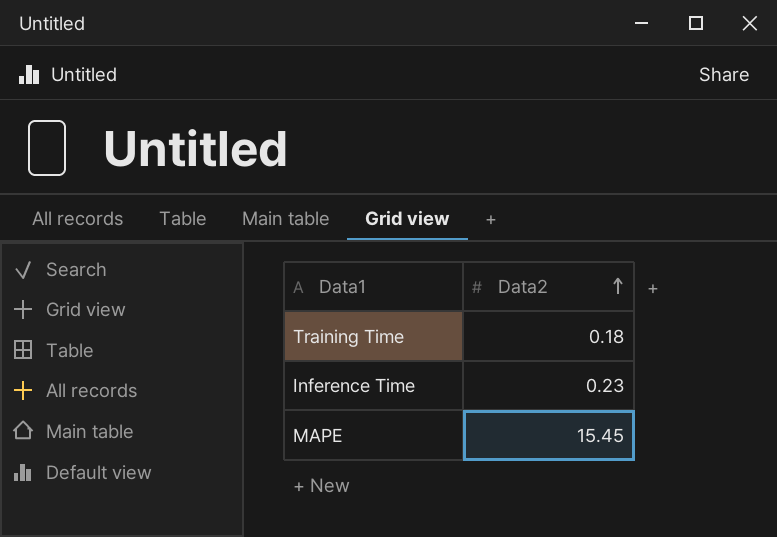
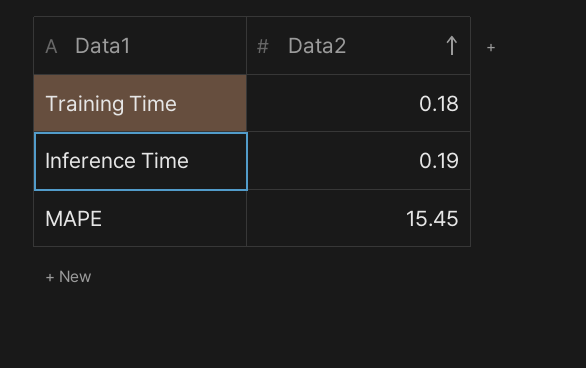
Inference Time | Data2: 0.23 -> 0.19

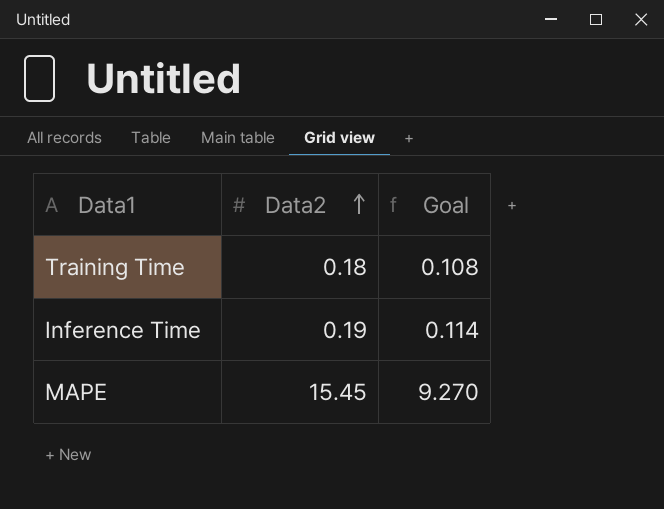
column Goal | formula: none -> [Data2] * 0.6

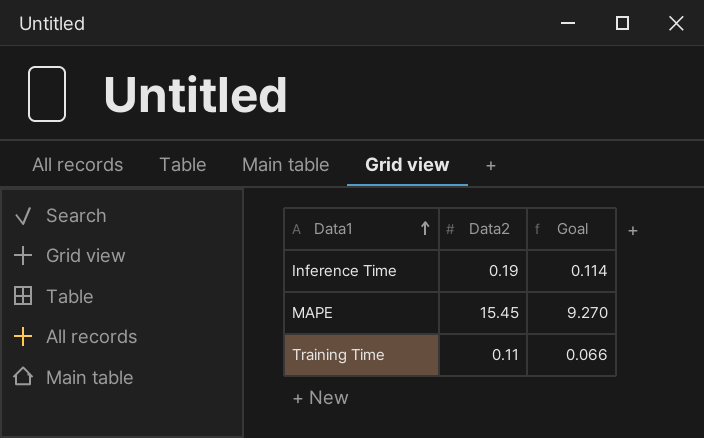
row order: Data2 ascending -> Data1 ascending
Training Time | Data2: 0.18 -> 0.11
Training Time | Goal: 0.108 -> 0.066

